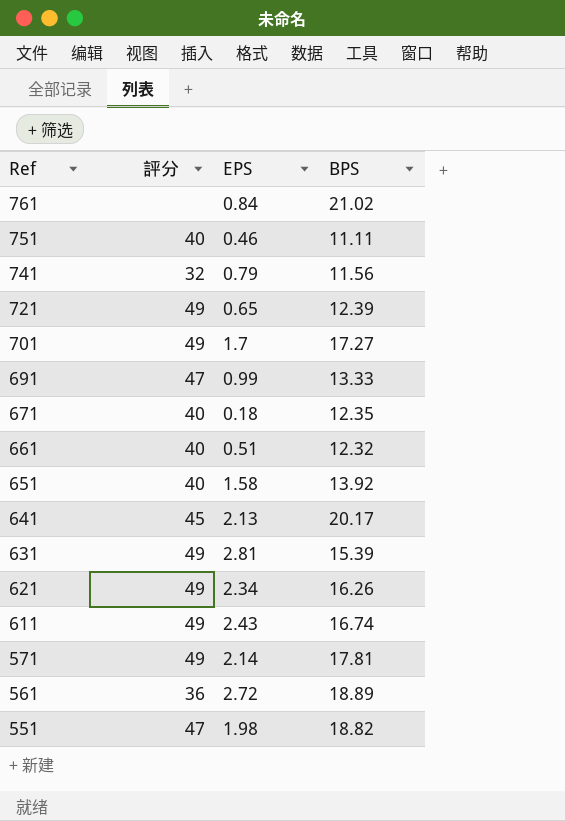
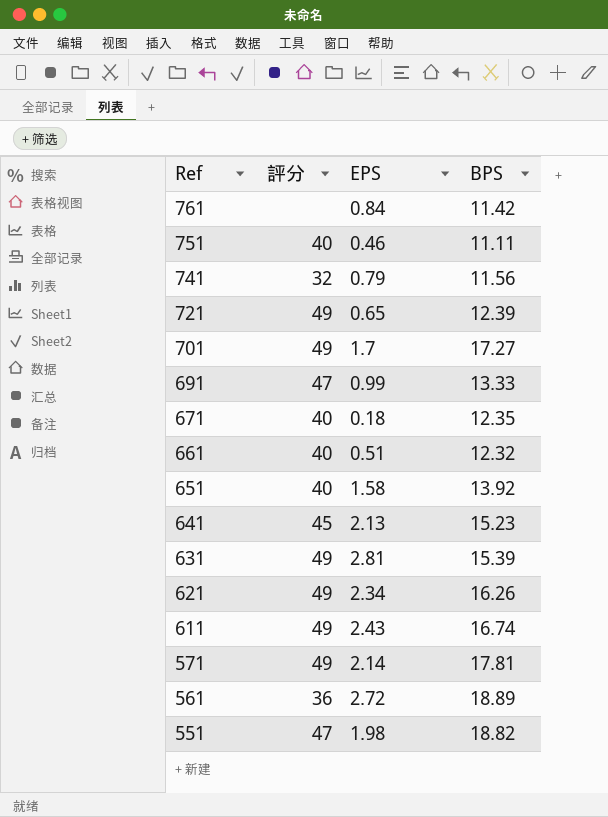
761 | BPS: 21.02 -> 11.42
641 | BPS: 20.17 -> 15.23

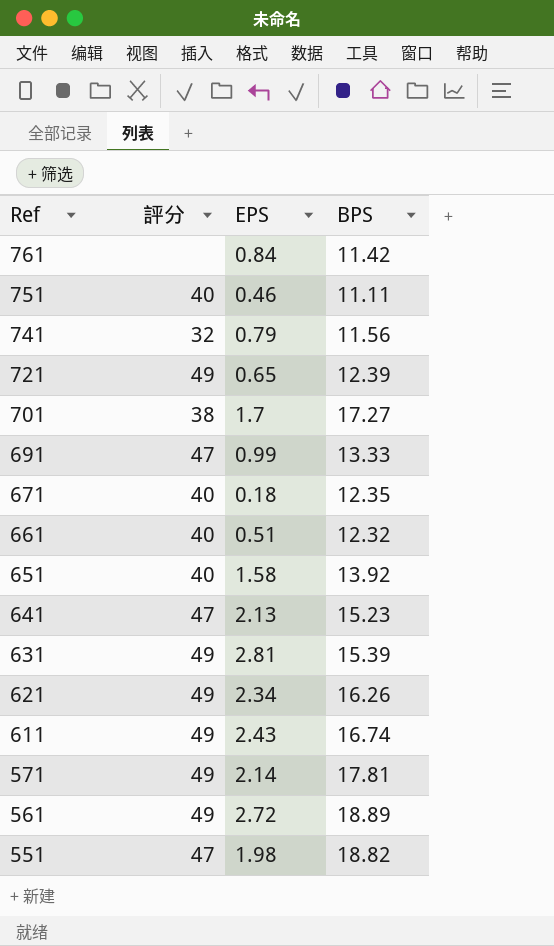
701 | 評分: 49 -> 38
641 | 評分: 45 -> 47
561 | 評分: 36 -> 49

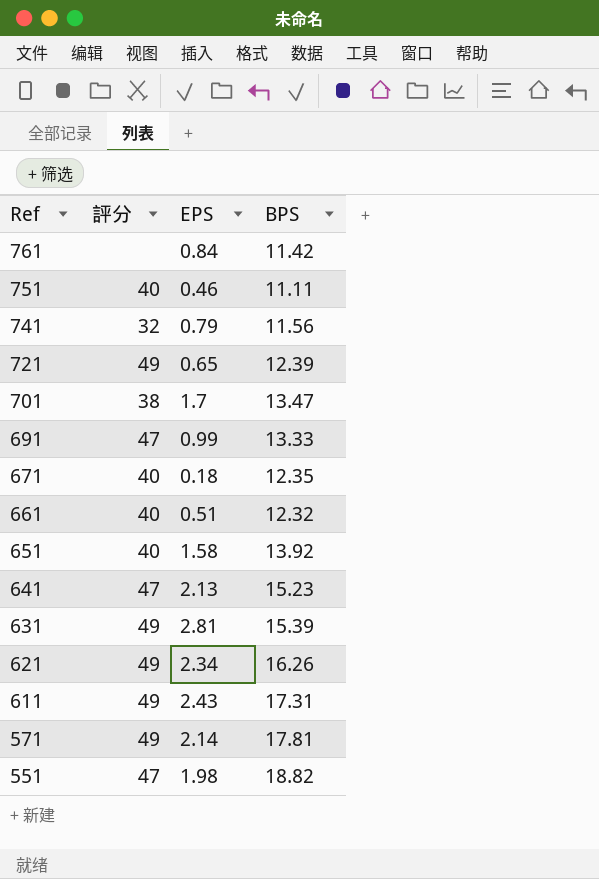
row 561: 49 | 2.72 | 18.89 -> none
701 | BPS: 17.27 -> 13.47
611 | BPS: 16.74 -> 17.31

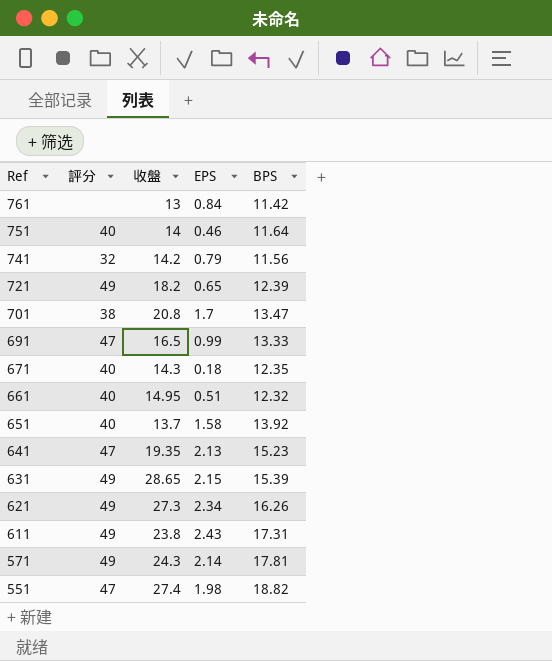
column 收盤 | position: none -> 3
751 | BPS: 11.11 -> 11.64
631 | EPS: 2.81 -> 2.15

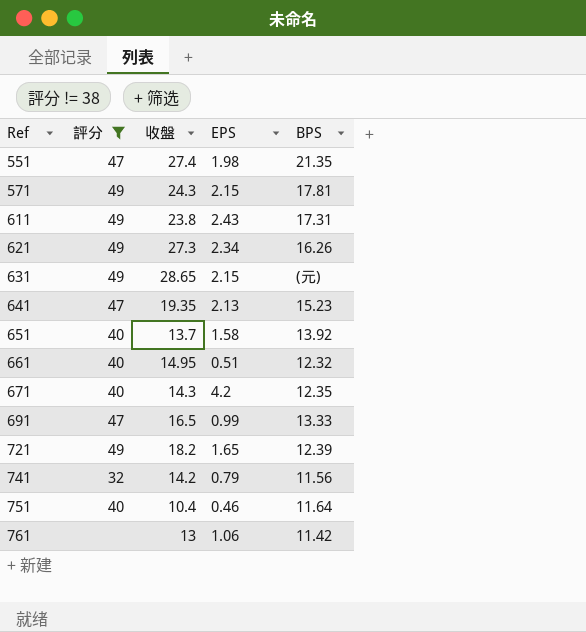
filter: none -> 評分 != 38
row order: Ref descending -> Ref ascending
551 | BPS: 18.82 -> 21.35
571 | EPS: 2.14 -> 2.15
631 | BPS: 15.39 -> (元)
671 | EPS: 0.18 -> 4.2
721 | EPS: 0.65 -> 1.65
751 | 收盤: 14 -> 10.4
761 | EPS: 0.84 -> 1.06

